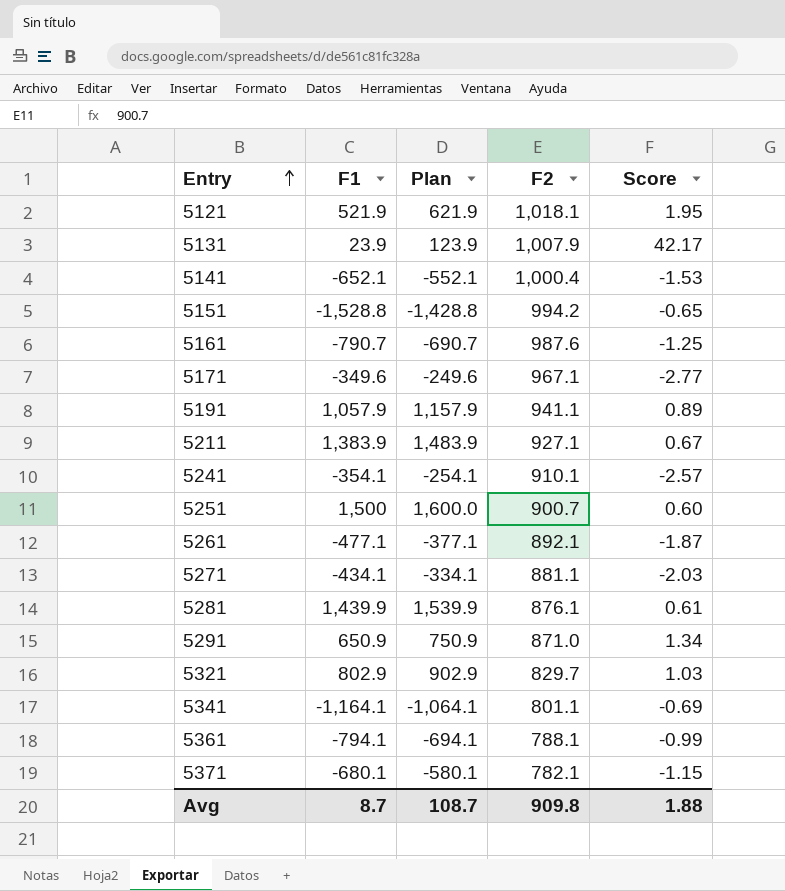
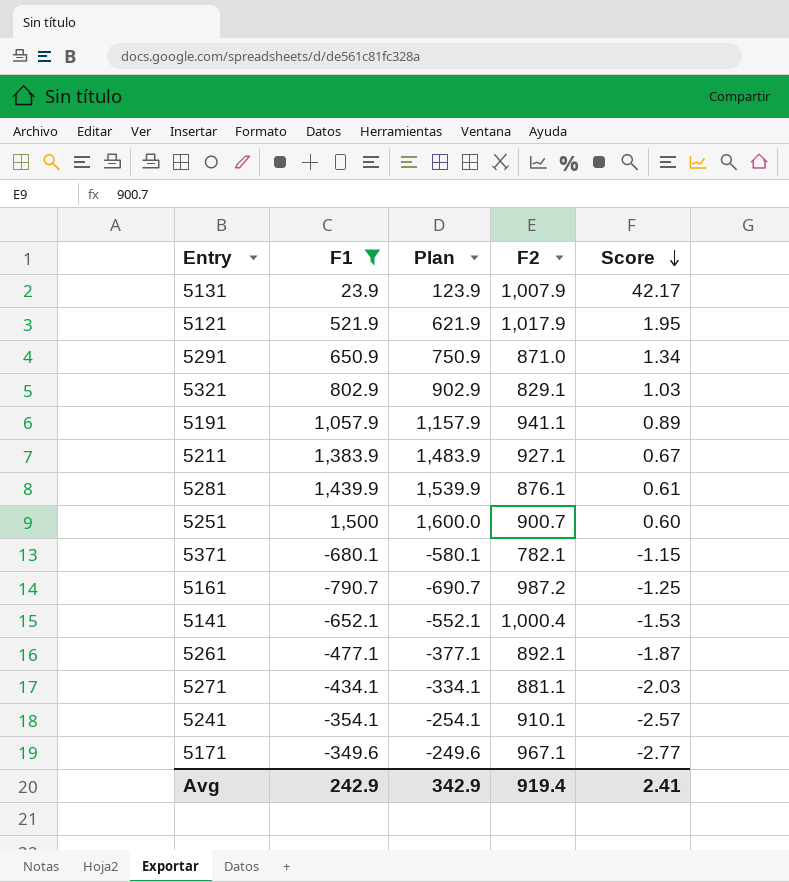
filter: none -> F1 >= -790.7
row order: Entry ascending -> Score descending
5121 | F2: 1,018.1 -> 1,017.9
5321 | F2: 829.7 -> 829.1
5161 | F2: 987.6 -> 987.2
Avg | F1: 8.7 -> 242.9
Avg | Plan: 108.7 -> 342.9
Avg | F2: 909.8 -> 919.4
Avg | Score: 1.88 -> 2.41

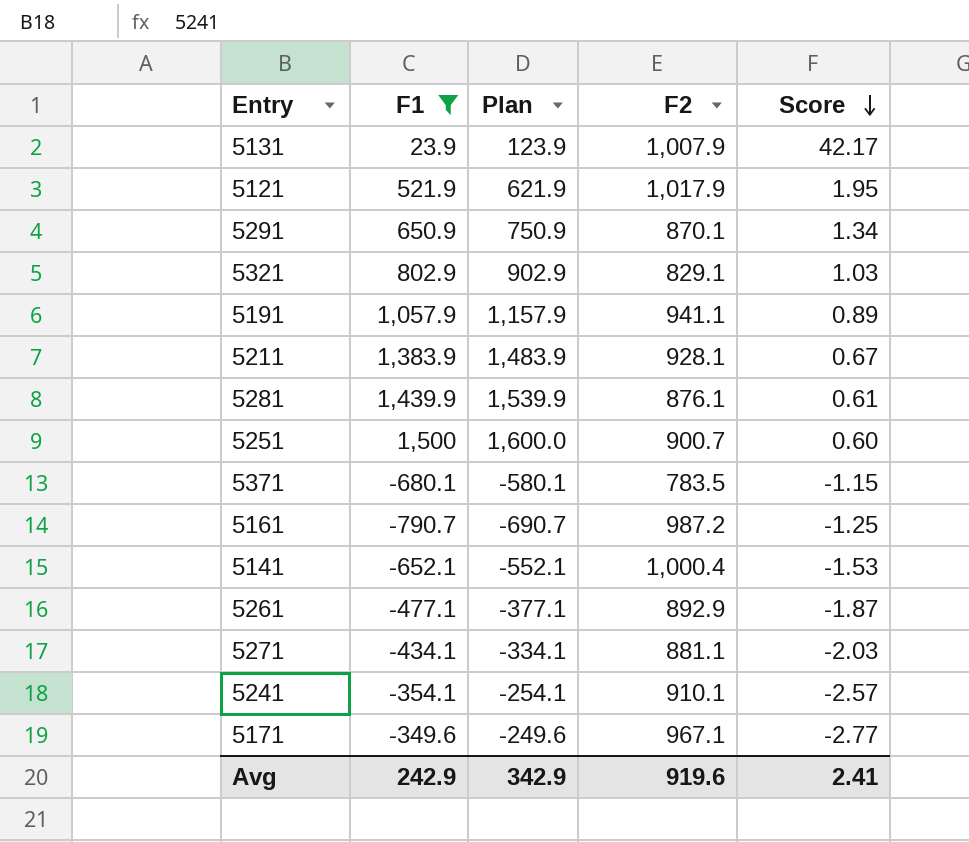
5291 | F2: 871.0 -> 870.1
5211 | F2: 927.1 -> 928.1
5371 | F2: 782.1 -> 783.5
5261 | F2: 892.1 -> 892.9
Avg | F2: 919.4 -> 919.6

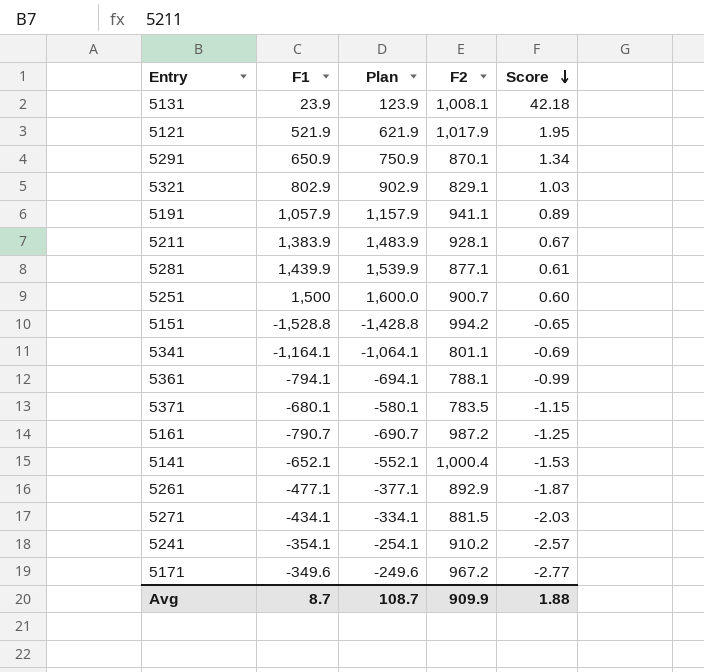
filter: F1 >= -790.7 -> none
5131 | F2: 1,007.9 -> 1,008.1
5131 | Score: 42.17 -> 42.18
5281 | F2: 876.1 -> 877.1
5271 | F2: 881.1 -> 881.5
5241 | F2: 910.1 -> 910.2
5171 | F2: 967.1 -> 967.2
Avg | F1: 242.9 -> 8.7
Avg | Plan: 342.9 -> 108.7
Avg | F2: 919.6 -> 909.9
Avg | Score: 2.41 -> 1.88

